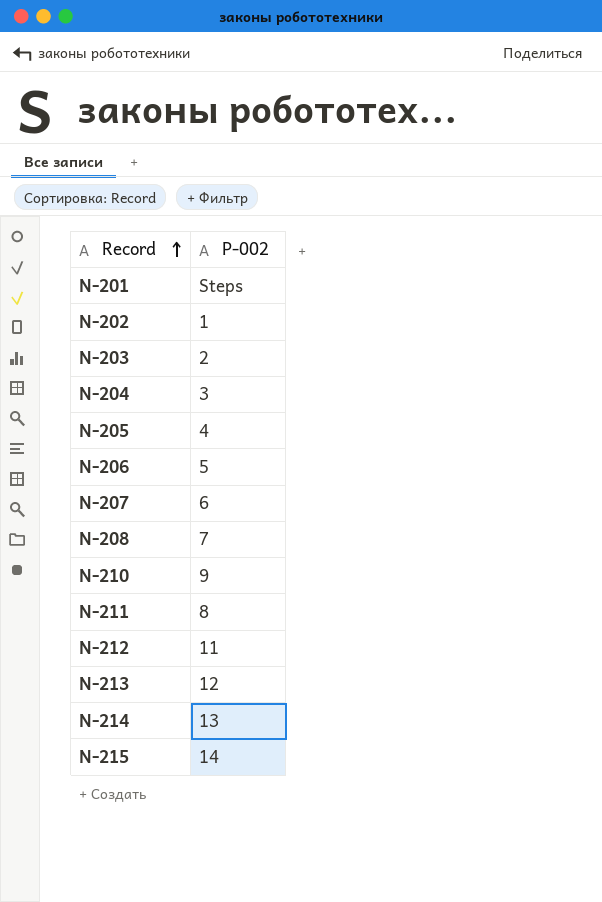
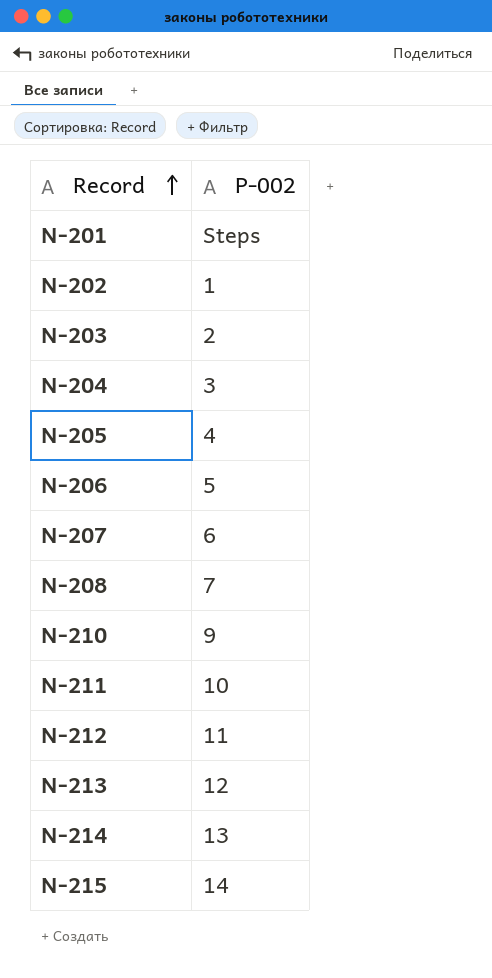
N-211 | P-002: 8 -> 10

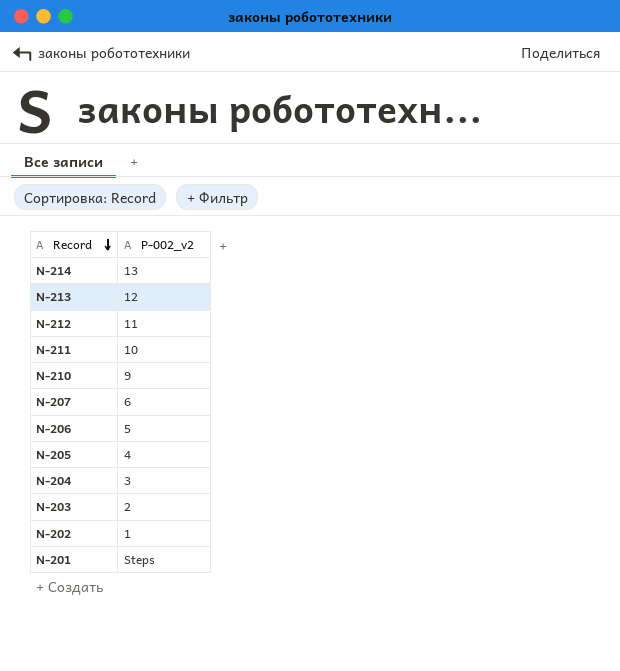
row order: Record ascending -> Record descending
column name: P-002 -> P-002_v2
row N-208: 7 -> none
row N-215: 14 -> none

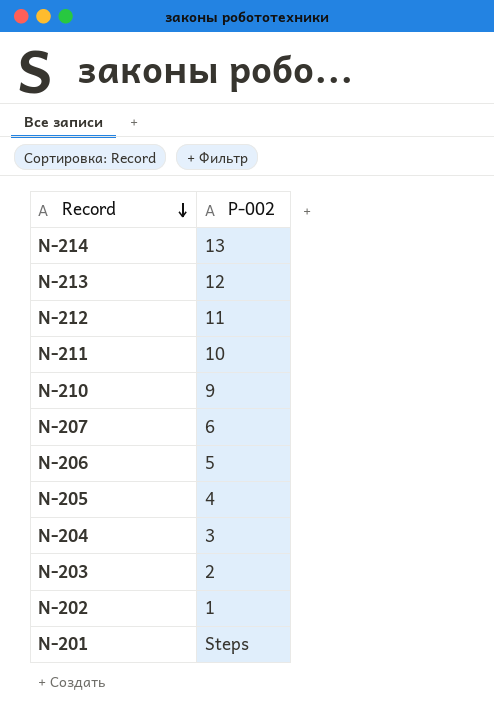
column name: P-002_v2 -> P-002

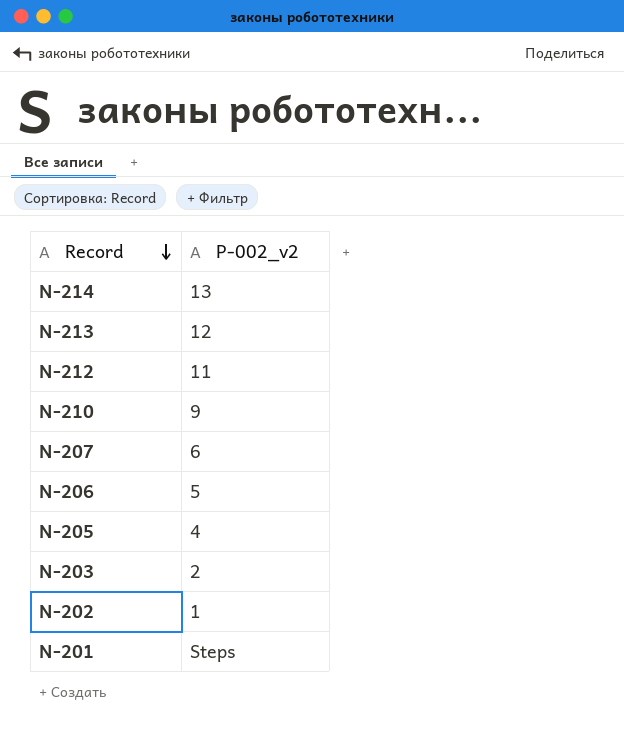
column name: P-002 -> P-002_v2
row N-211: 10 -> none
row N-204: 3 -> none

